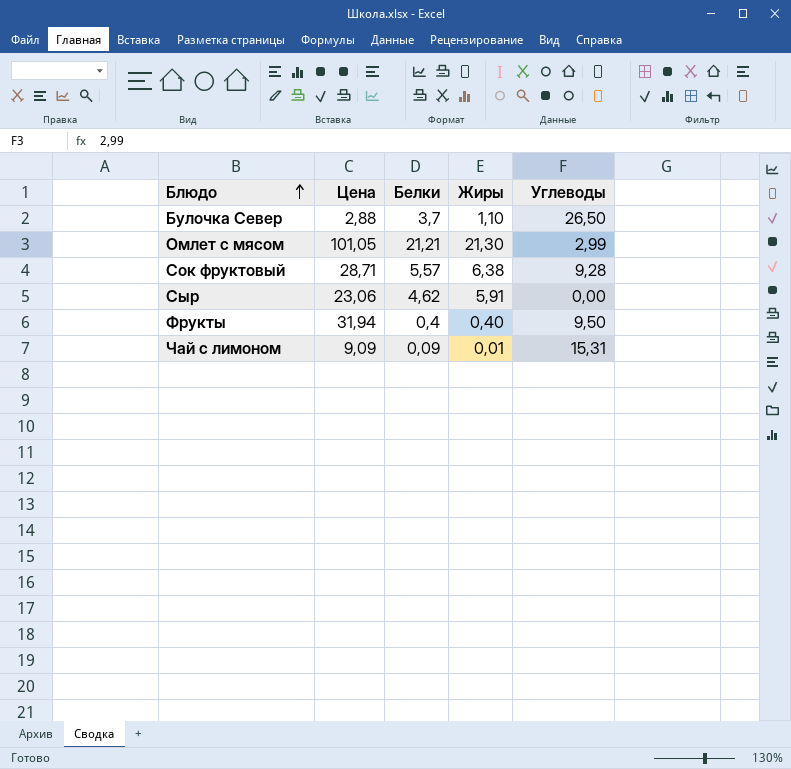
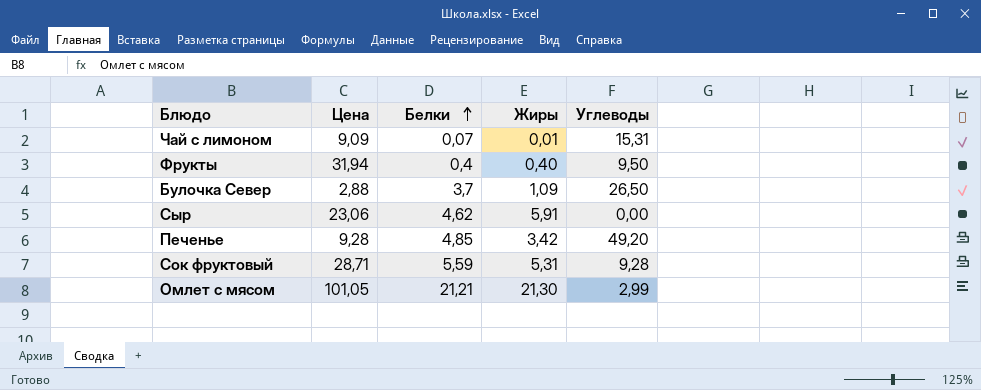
row order: Блюдо ascending -> Белки ascending
Чай с лимоном | Белки: 0,09 -> 0,07
Булочка Север | Жиры: 1,10 -> 1,09
row Печенье: none -> 9,28 | 4,85 | 3,42 | 49,20
Сок фруктовый | Белки: 5,57 -> 5,59
Сок фруктовый | Жиры: 6,38 -> 5,31

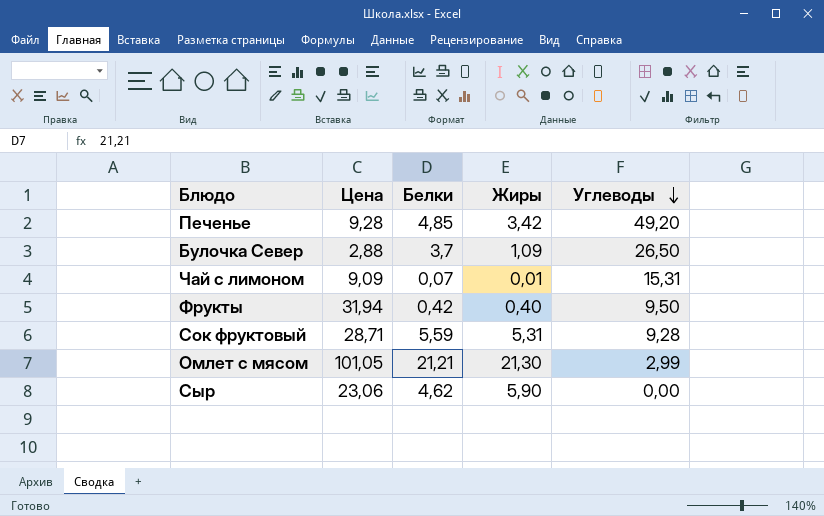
row order: Белки ascending -> Углеводы descending
Фрукты | Белки: 0,4 -> 0,42
Сыр | Жиры: 5,91 -> 5,90

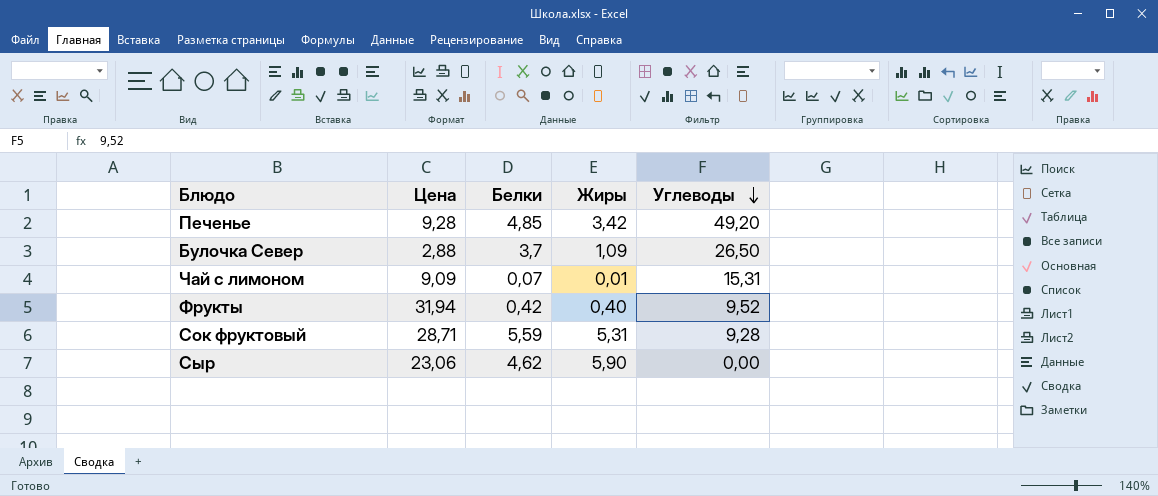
row Омлет с мясом: 101,05 | 21,21 | 21,30 | 2,99 -> none
Фрукты | Углеводы: 9,50 -> 9,52

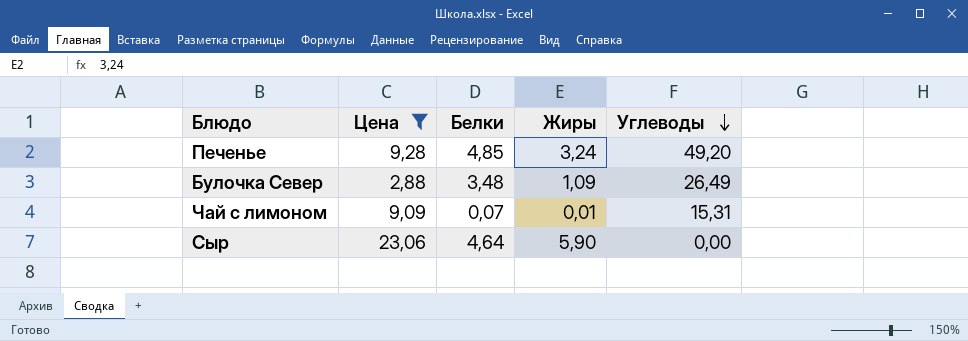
filter: none -> Цена <= 23,06
Печенье | Жиры: 3,42 -> 3,24
Булочка Север | Белки: 3,7 -> 3,48
Булочка Север | Углеводы: 26,50 -> 26,49
Сыр | Белки: 4,62 -> 4,64

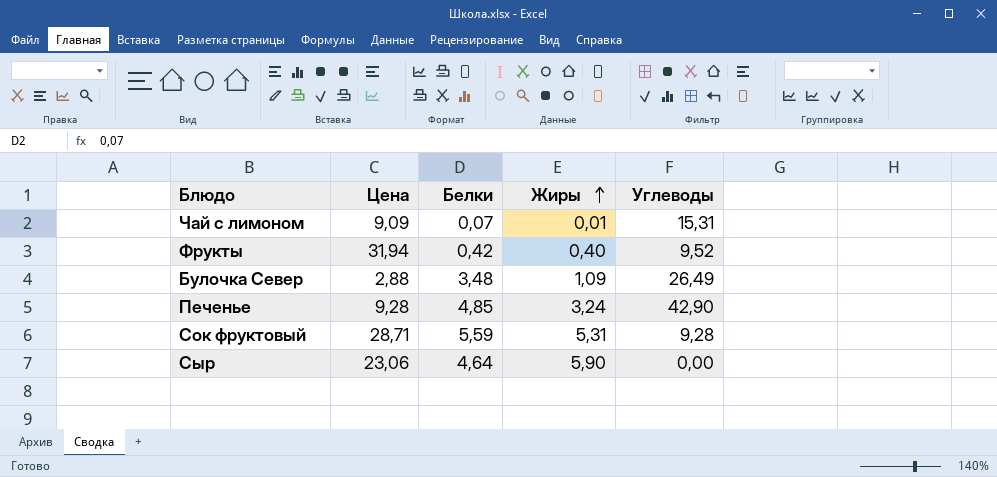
filter: Цена <= 23,06 -> none
row order: Углеводы descending -> Жиры ascending
Печенье | Углеводы: 49,20 -> 42,90

